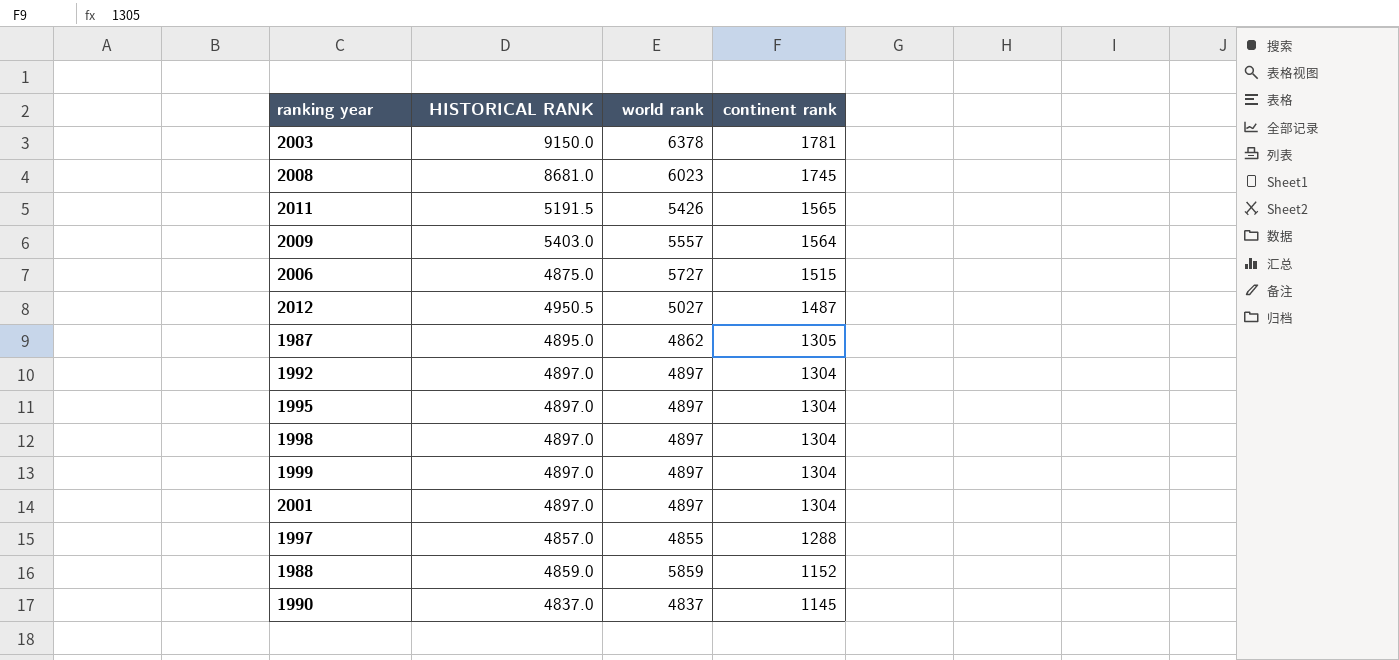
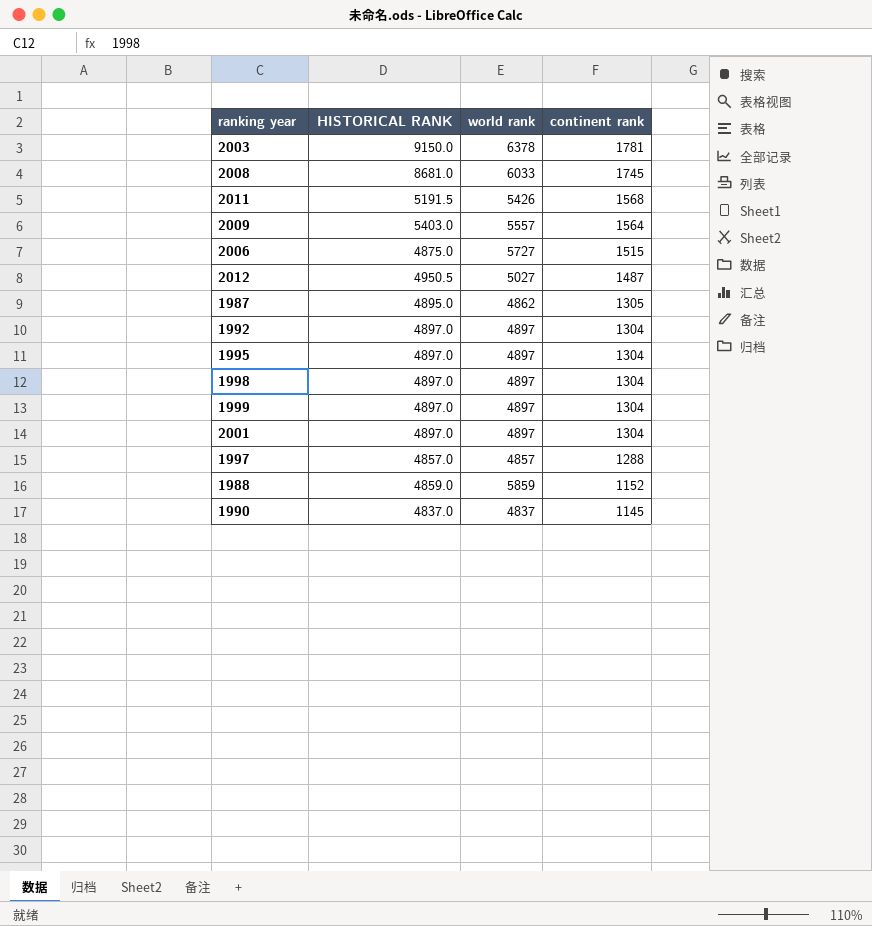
2008 | world rank: 6023 -> 6033
2011 | continent rank: 1565 -> 1568
1997 | world rank: 4855 -> 4857

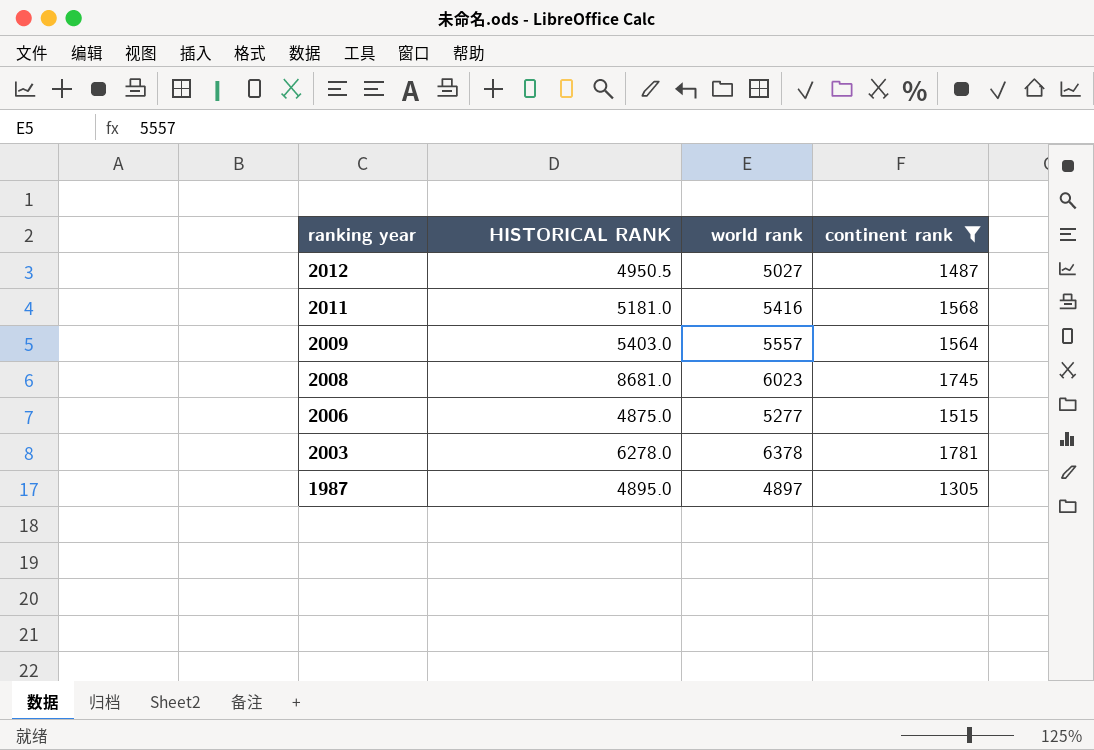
filter: none -> continent rank >= 1305
row order: continent rank descending -> ranking year descending
2011 | HISTORICAL RANK: 5191.5 -> 5181.0
2011 | world rank: 5426 -> 5416
2008 | world rank: 6033 -> 6023
2006 | world rank: 5727 -> 5277
2003 | HISTORICAL RANK: 9150.0 -> 6278.0
1987 | world rank: 4862 -> 4897

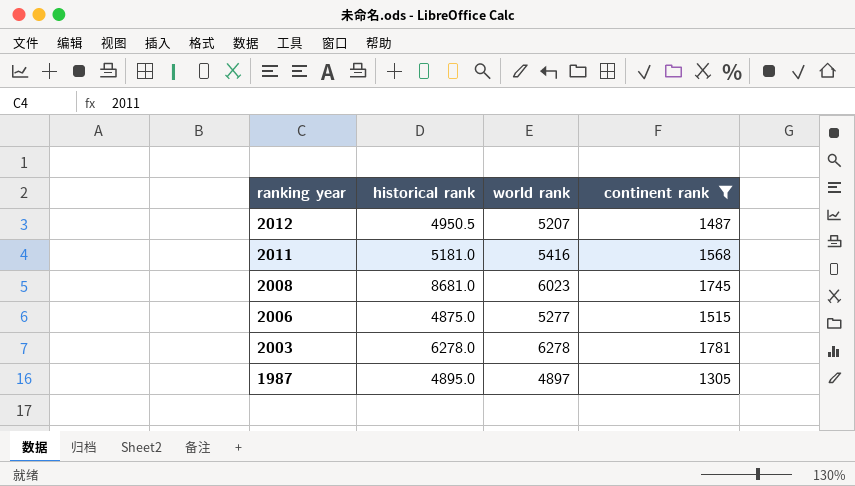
column name: HISTORICAL RANK -> historical rank
row 2009: 5403.0 | 5557 | 1564 -> none
2012 | world rank: 5027 -> 5207
2003 | world rank: 6378 -> 6278

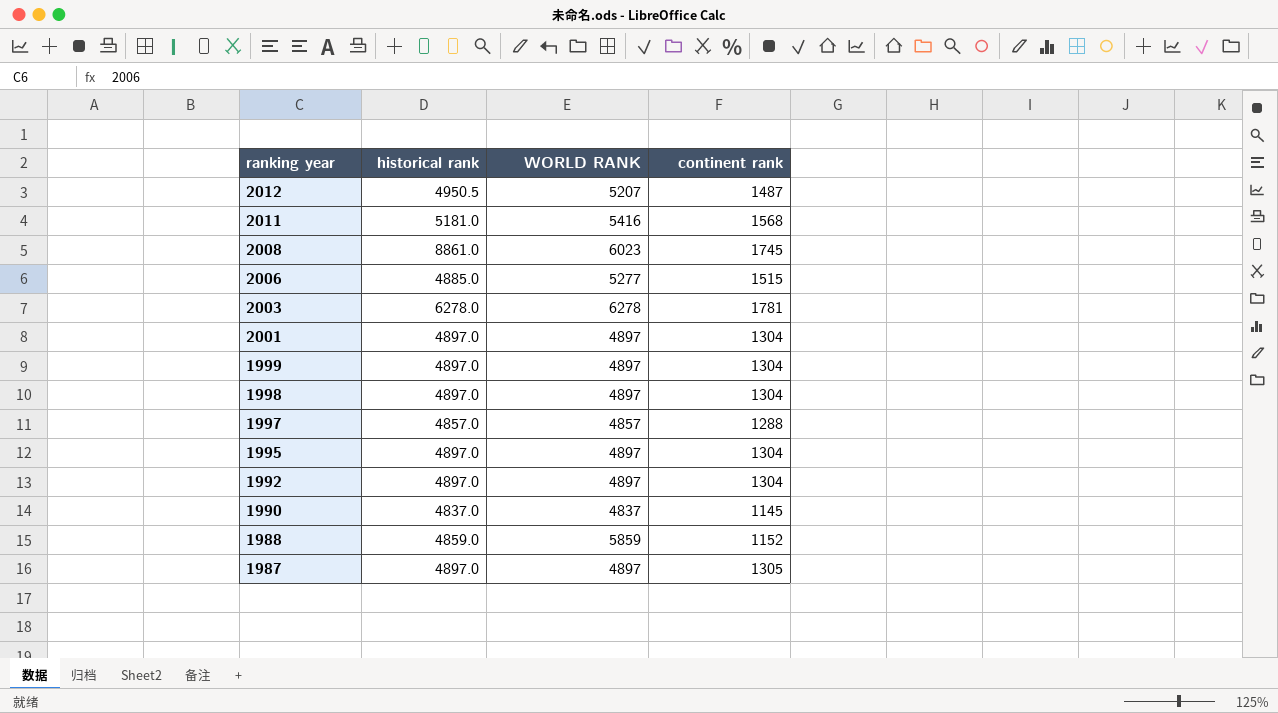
filter: continent rank >= 1305 -> none
column name: world rank -> WORLD RANK
2008 | historical rank: 8681.0 -> 8861.0
2006 | historical rank: 4875.0 -> 4885.0
1987 | historical rank: 4895.0 -> 4897.0

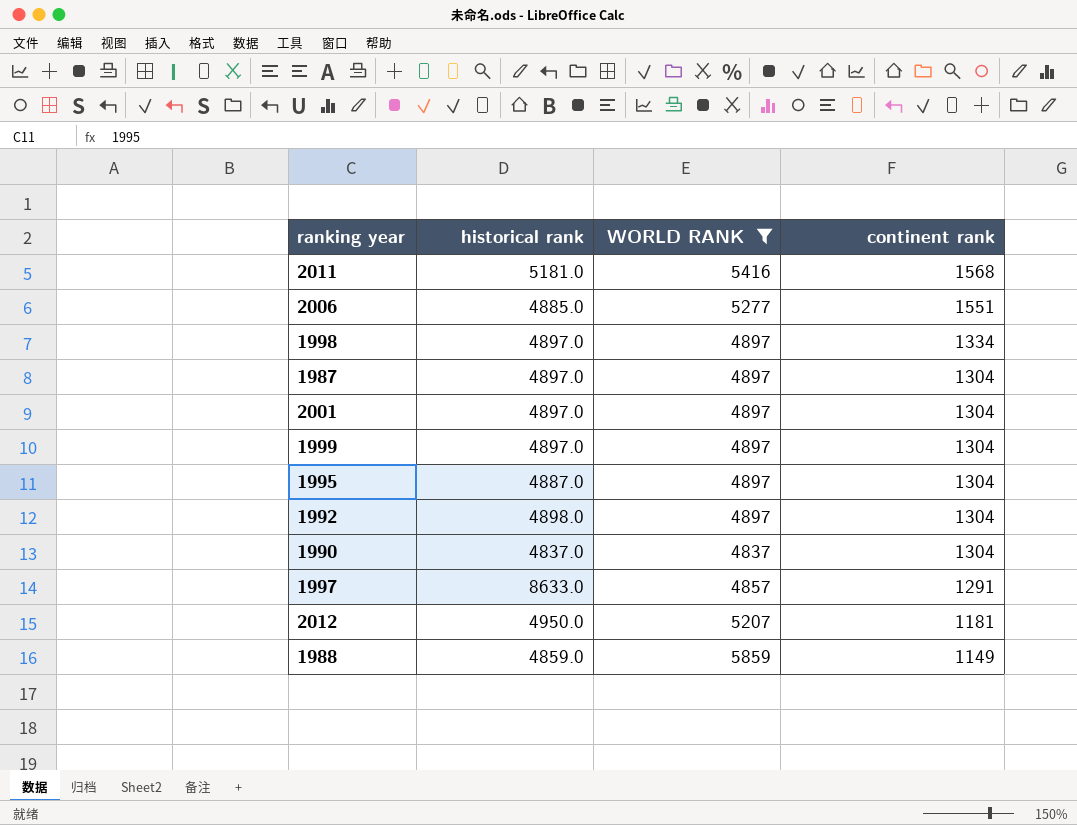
filter: none -> WORLD RANK <= 5859
row order: ranking year descending -> continent rank descending
2006 | continent rank: 1515 -> 1551
1998 | continent rank: 1304 -> 1334
1987 | continent rank: 1305 -> 1304
1995 | historical rank: 4897.0 -> 4887.0
1992 | historical rank: 4897.0 -> 4898.0
1990 | continent rank: 1145 -> 1304
1997 | historical rank: 4857.0 -> 8633.0
1997 | continent rank: 1288 -> 1291
2012 | historical rank: 4950.5 -> 4950.0
2012 | continent rank: 1487 -> 1181
1988 | continent rank: 1152 -> 1149

